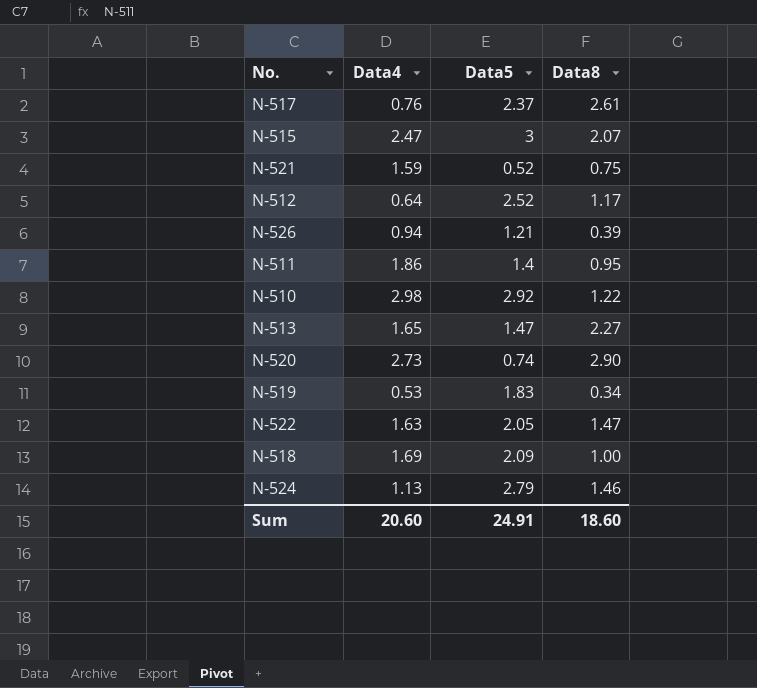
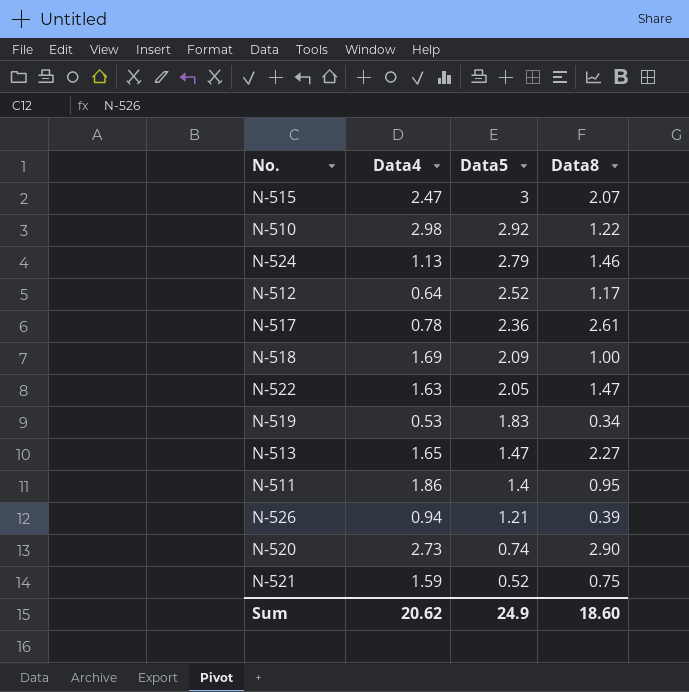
row order: none -> Data5 descending
N-517 | Data4: 0.76 -> 0.78
N-517 | Data5: 2.37 -> 2.36
Sum | Data4: 20.60 -> 20.62
Sum | Data5: 24.91 -> 24.9

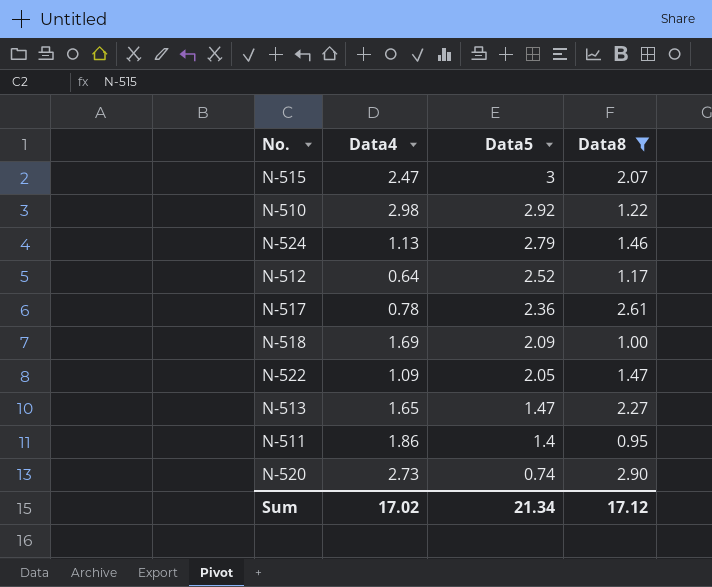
filter: none -> Data8 >= 0.95
N-522 | Data4: 1.63 -> 1.09
Sum | Data4: 20.62 -> 17.02
Sum | Data5: 24.9 -> 21.34
Sum | Data8: 18.60 -> 17.12

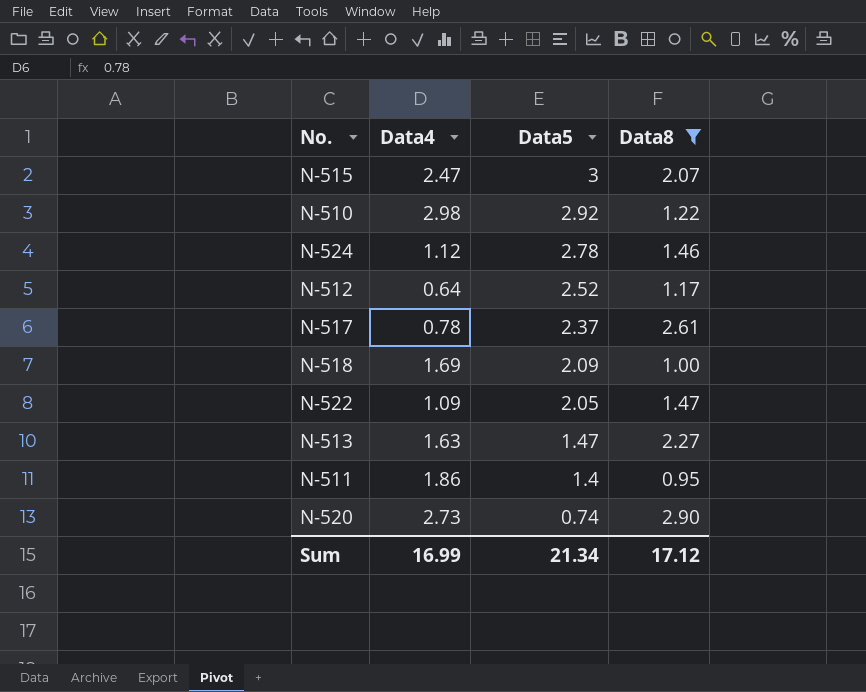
N-524 | Data4: 1.13 -> 1.12
N-524 | Data5: 2.79 -> 2.78
N-517 | Data5: 2.36 -> 2.37
N-513 | Data4: 1.65 -> 1.63
Sum | Data4: 17.02 -> 16.99

